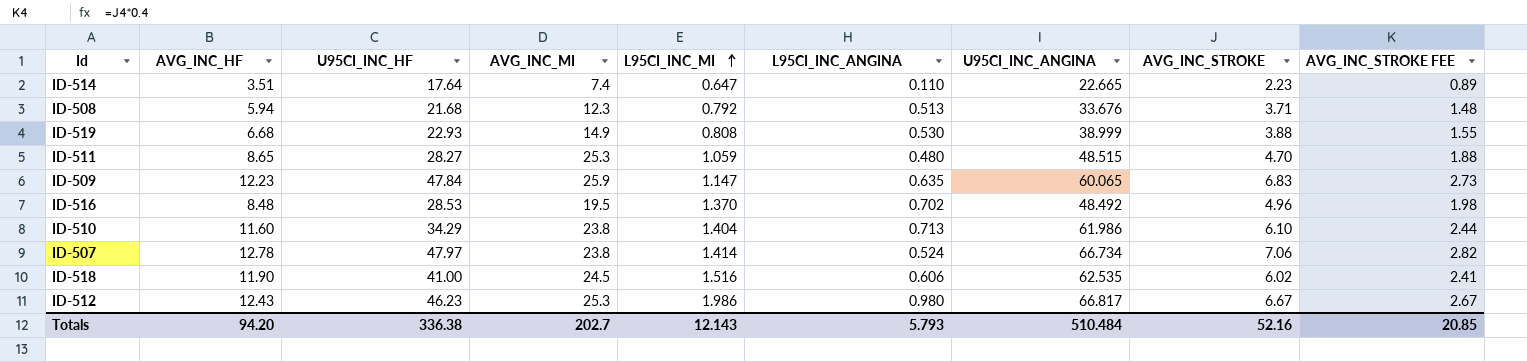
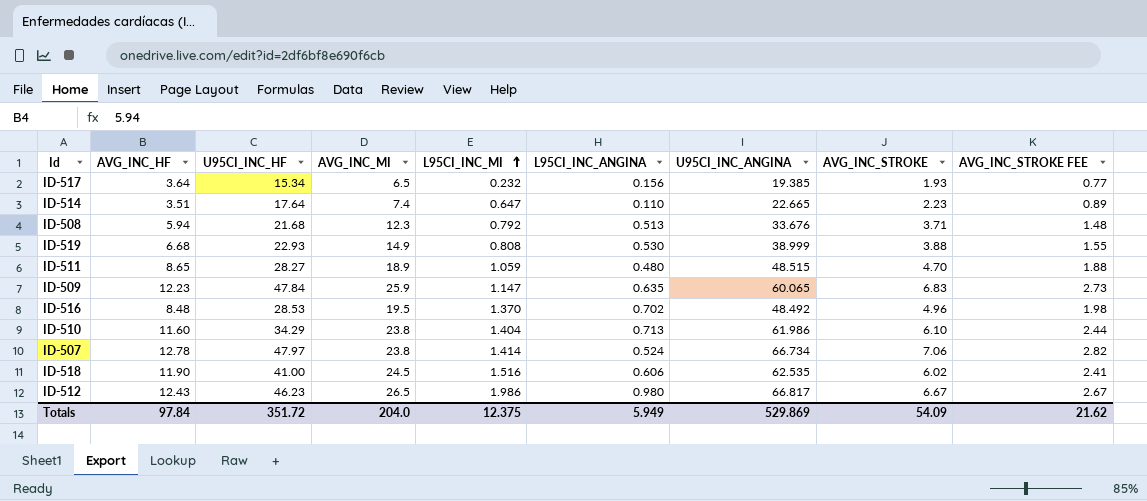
row ID-517: none -> 3.64 | 15.34 | 6.5 | 0.232 | 0.156 | 19.385 | 1.93 | 0.77
ID-511 | AVG_INC_MI: 25.3 -> 18.9
ID-512 | AVG_INC_MI: 25.3 -> 26.5
Totals | AVG_INC_HF: 94.20 -> 97.84
Totals | U95CI_INC_HF: 336.38 -> 351.72
Totals | AVG_INC_MI: 202.7 -> 204.0
Totals | L95CI_INC_MI: 12.143 -> 12.375
Totals | L95CI_INC_ANGINA: 5.793 -> 5.949
Totals | U95CI_INC_ANGINA: 510.484 -> 529.869
Totals | AVG_INC_STROKE: 52.16 -> 54.09
Totals | AVG_INC_STROKE FEE: 20.85 -> 21.62

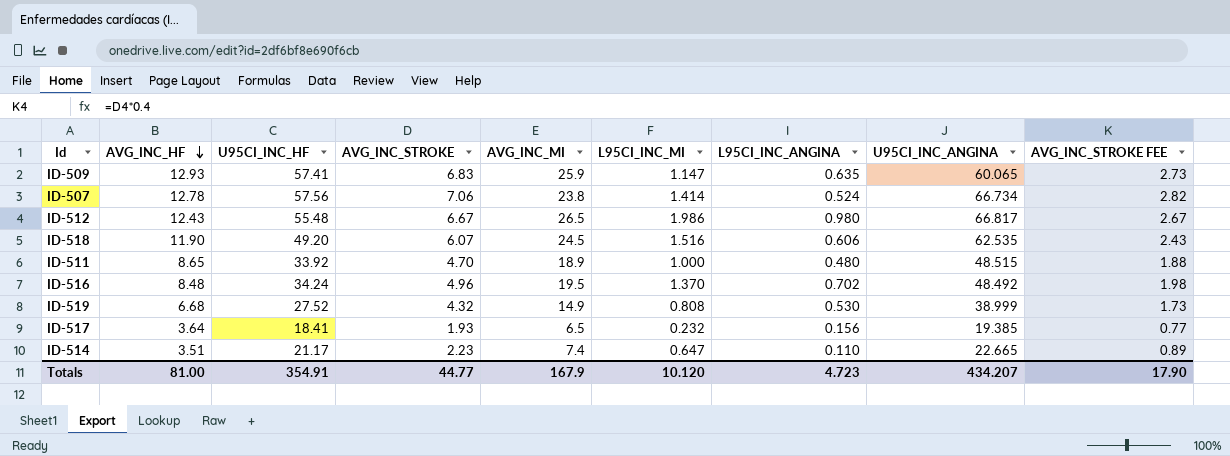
row order: L95CI_INC_MI ascending -> AVG_INC_HF descending
column AVG_INC_STROKE | position: 8 -> 4
row ID-508: 5.94 | 21.68 | 12.3 | 0.792 | 0.513 | 33.676 | 3.71 | 1.48 -> none
row ID-510: 11.60 | 34.29 | 23.8 | 1.404 | 0.713 | 61.986 | 6.10 | 2.44 -> none
ID-509 | AVG_INC_HF: 12.23 -> 12.93
ID-509 | U95CI_INC_HF: 47.84 -> 57.41
ID-507 | U95CI_INC_HF: 47.97 -> 57.56
ID-512 | U95CI_INC_HF: 46.23 -> 55.48
ID-518 | U95CI_INC_HF: 41.00 -> 49.20
ID-518 | AVG_INC_STROKE: 6.02 -> 6.07
ID-518 | AVG_INC_STROKE FEE: 2.41 -> 2.43
ID-511 | U95CI_INC_HF: 28.27 -> 33.92
ID-511 | L95CI_INC_MI: 1.059 -> 1.000
ID-516 | U95CI_INC_HF: 28.53 -> 34.24
ID-519 | U95CI_INC_HF: 22.93 -> 27.52
ID-519 | AVG_INC_STROKE: 3.88 -> 4.32
ID-519 | AVG_INC_STROKE FEE: 1.55 -> 1.73
ID-517 | U95CI_INC_HF: 15.34 -> 18.41
ID-514 | U95CI_INC_HF: 17.64 -> 21.17
Totals | AVG_INC_HF: 97.84 -> 81.00
Totals | U95CI_INC_HF: 351.72 -> 354.91
Totals | AVG_INC_STROKE: 54.09 -> 44.77
Totals | AVG_INC_MI: 204.0 -> 167.9
Totals | L95CI_INC_MI: 12.375 -> 10.120
Totals | L95CI_INC_ANGINA: 5.949 -> 4.723
Totals | U95CI_INC_ANGINA: 529.869 -> 434.207
Totals | AVG_INC_STROKE FEE: 21.62 -> 17.90

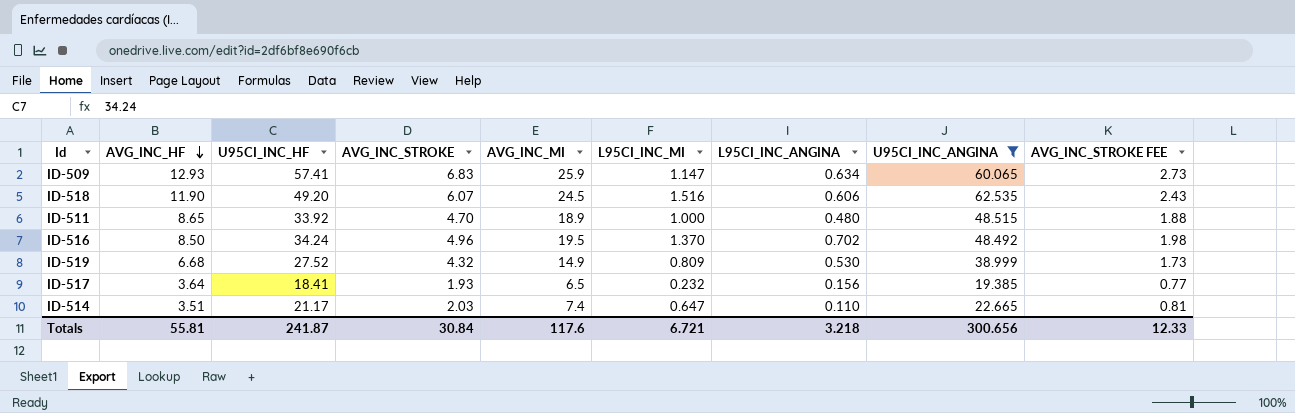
filter: none -> U95CI_INC_ANGINA <= 62.535
ID-509 | L95CI_INC_ANGINA: 0.635 -> 0.634
ID-516 | AVG_INC_HF: 8.48 -> 8.50
ID-519 | L95CI_INC_MI: 0.808 -> 0.809
ID-514 | AVG_INC_STROKE: 2.23 -> 2.03
ID-514 | AVG_INC_STROKE FEE: 0.89 -> 0.81
Totals | AVG_INC_HF: 81.00 -> 55.81
Totals | U95CI_INC_HF: 354.91 -> 241.87
Totals | AVG_INC_STROKE: 44.77 -> 30.84
Totals | AVG_INC_MI: 167.9 -> 117.6
Totals | L95CI_INC_MI: 10.120 -> 6.721
Totals | L95CI_INC_ANGINA: 4.723 -> 3.218
Totals | U95CI_INC_ANGINA: 434.207 -> 300.656
Totals | AVG_INC_STROKE FEE: 17.90 -> 12.33

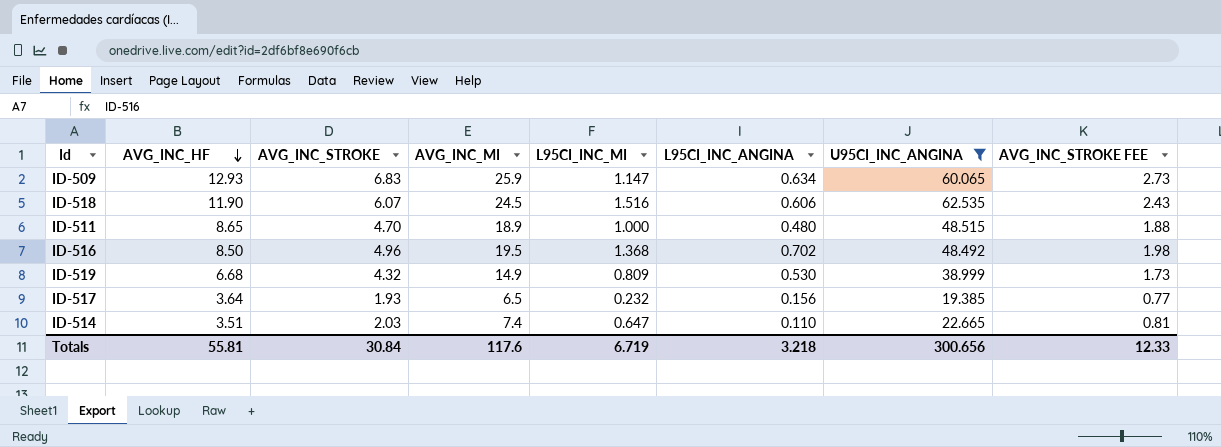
column U95CI_INC_HF | position: 3 -> none
ID-516 | L95CI_INC_MI: 1.370 -> 1.368
Totals | L95CI_INC_MI: 6.721 -> 6.719

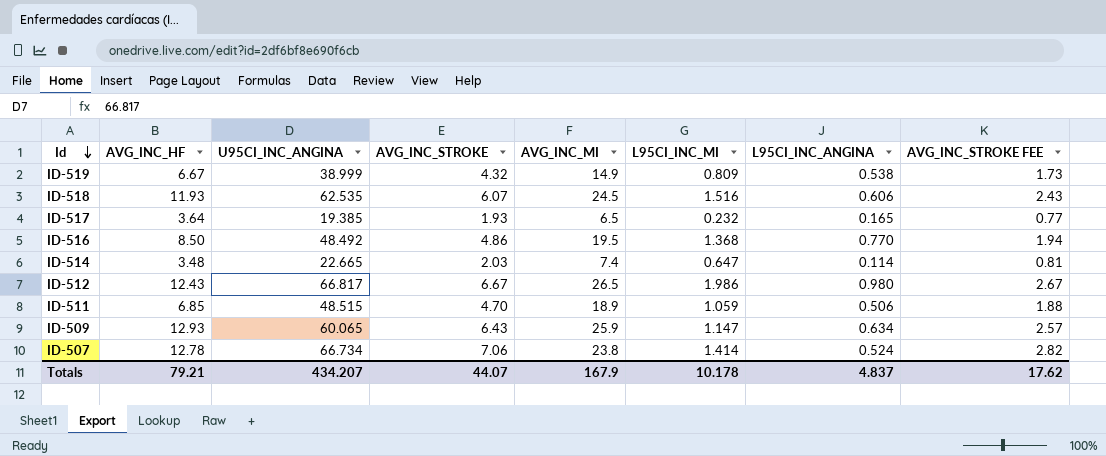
filter: U95CI_INC_ANGINA <= 62.535 -> none
row order: AVG_INC_HF descending -> Id descending
column U95CI_INC_ANGINA | position: 7 -> 3
ID-519 | AVG_INC_HF: 6.68 -> 6.67
ID-519 | L95CI_INC_ANGINA: 0.530 -> 0.538
ID-518 | AVG_INC_HF: 11.90 -> 11.93
ID-517 | L95CI_INC_ANGINA: 0.156 -> 0.165
ID-516 | AVG_INC_STROKE: 4.96 -> 4.86
ID-516 | L95CI_INC_ANGINA: 0.702 -> 0.770
ID-516 | AVG_INC_STROKE FEE: 1.98 -> 1.94
ID-514 | AVG_INC_HF: 3.51 -> 3.48
ID-514 | L95CI_INC_ANGINA: 0.110 -> 0.114
ID-511 | AVG_INC_HF: 8.65 -> 6.85
ID-511 | L95CI_INC_MI: 1.000 -> 1.059
ID-511 | L95CI_INC_ANGINA: 0.480 -> 0.506
ID-509 | AVG_INC_STROKE: 6.83 -> 6.43
ID-509 | AVG_INC_STROKE FEE: 2.73 -> 2.57
Totals | AVG_INC_HF: 55.81 -> 79.21
Totals | U95CI_INC_ANGINA: 300.656 -> 434.207
Totals | AVG_INC_STROKE: 30.84 -> 44.07
Totals | AVG_INC_MI: 117.6 -> 167.9
Totals | L95CI_INC_MI: 6.719 -> 10.178
Totals | L95CI_INC_ANGINA: 3.218 -> 4.837
Totals | AVG_INC_STROKE FEE: 12.33 -> 17.62

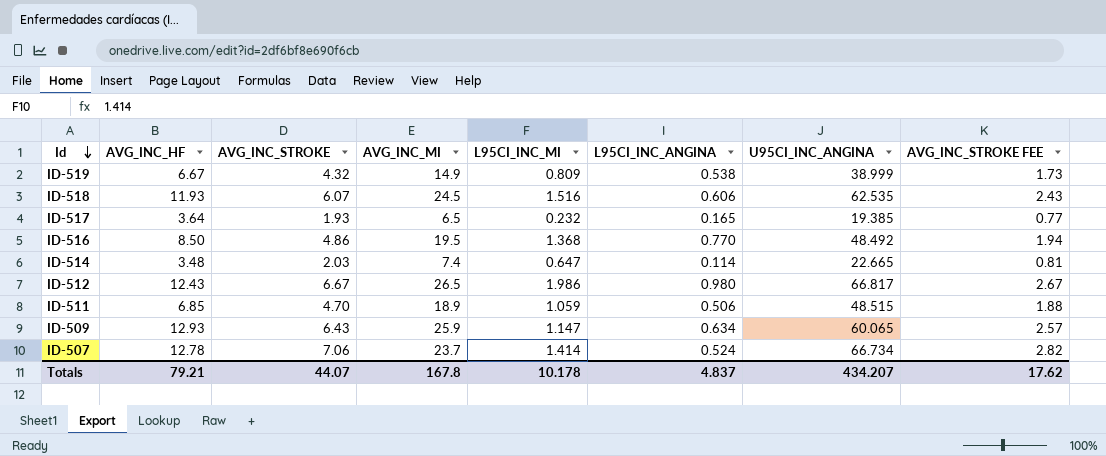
column U95CI_INC_ANGINA | position: 3 -> 7
ID-507 | AVG_INC_MI: 23.8 -> 23.7
Totals | AVG_INC_MI: 167.9 -> 167.8

